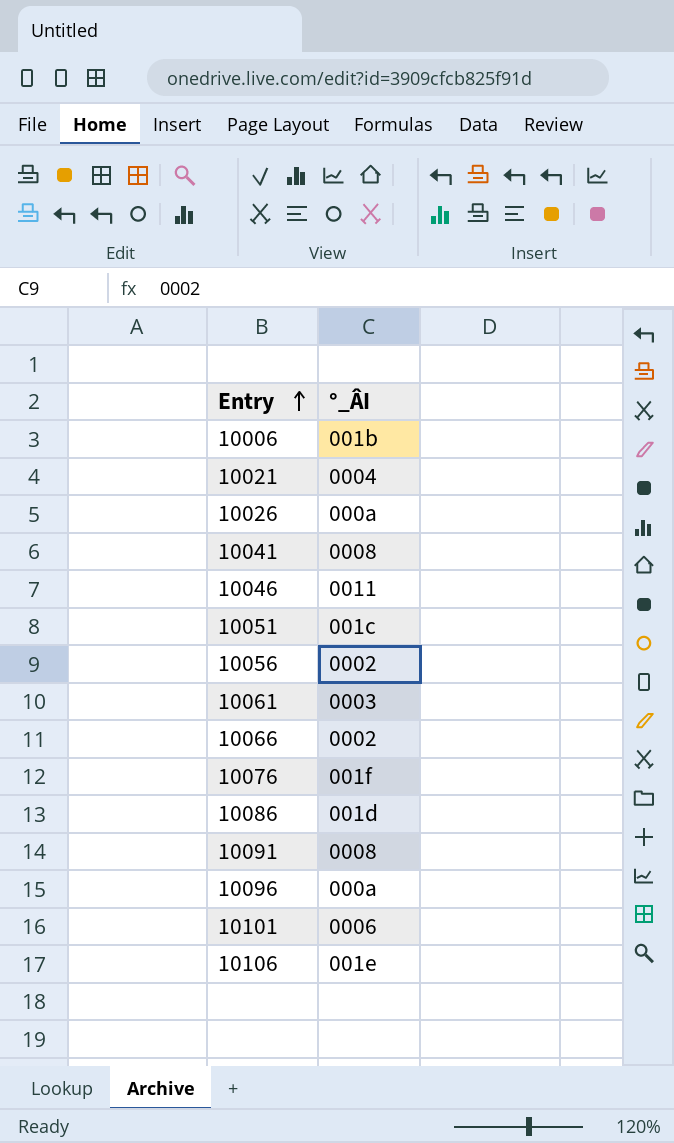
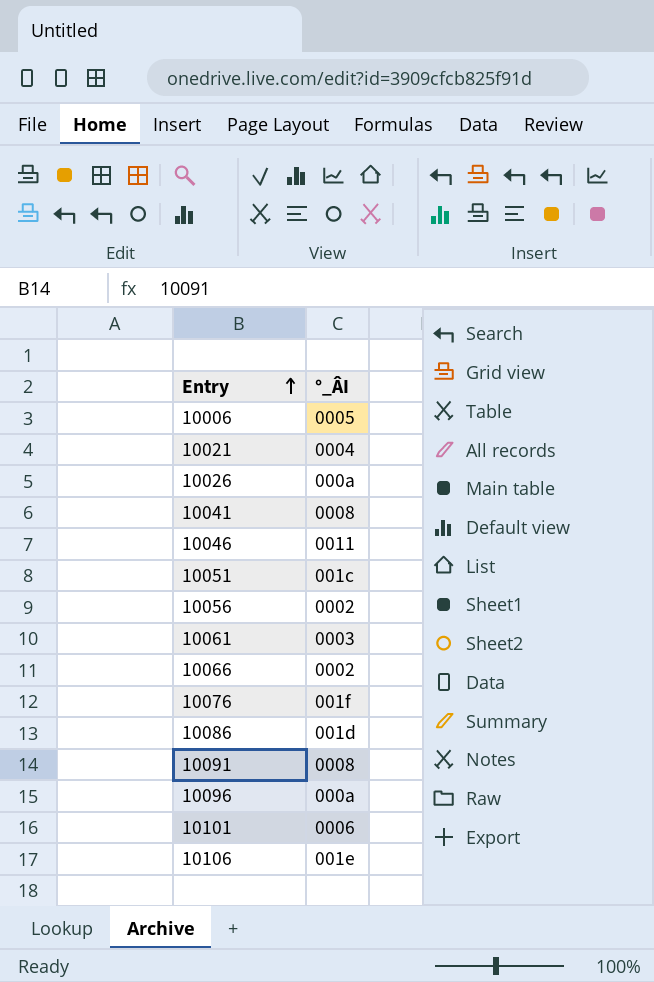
10006 | °_ÂI: 001b -> 0005

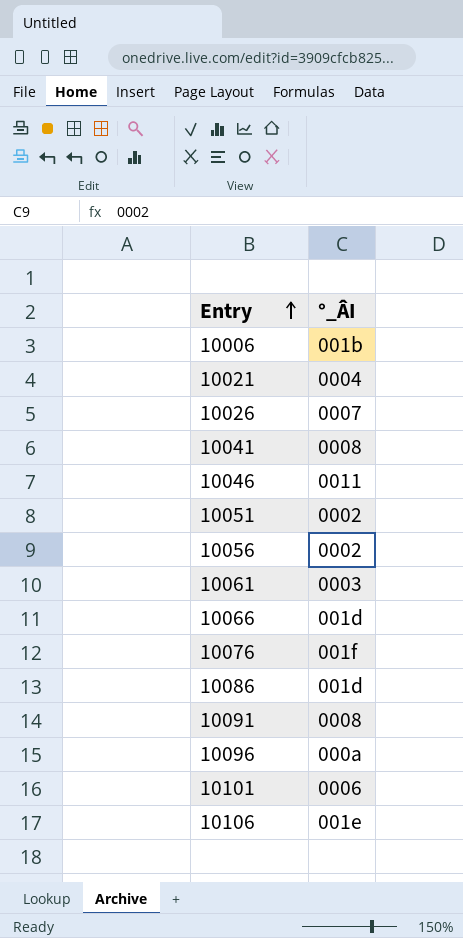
10006 | °_ÂI: 0005 -> 001b
10026 | °_ÂI: 000a -> 0007
10051 | °_ÂI: 001c -> 0002
10066 | °_ÂI: 0002 -> 001d

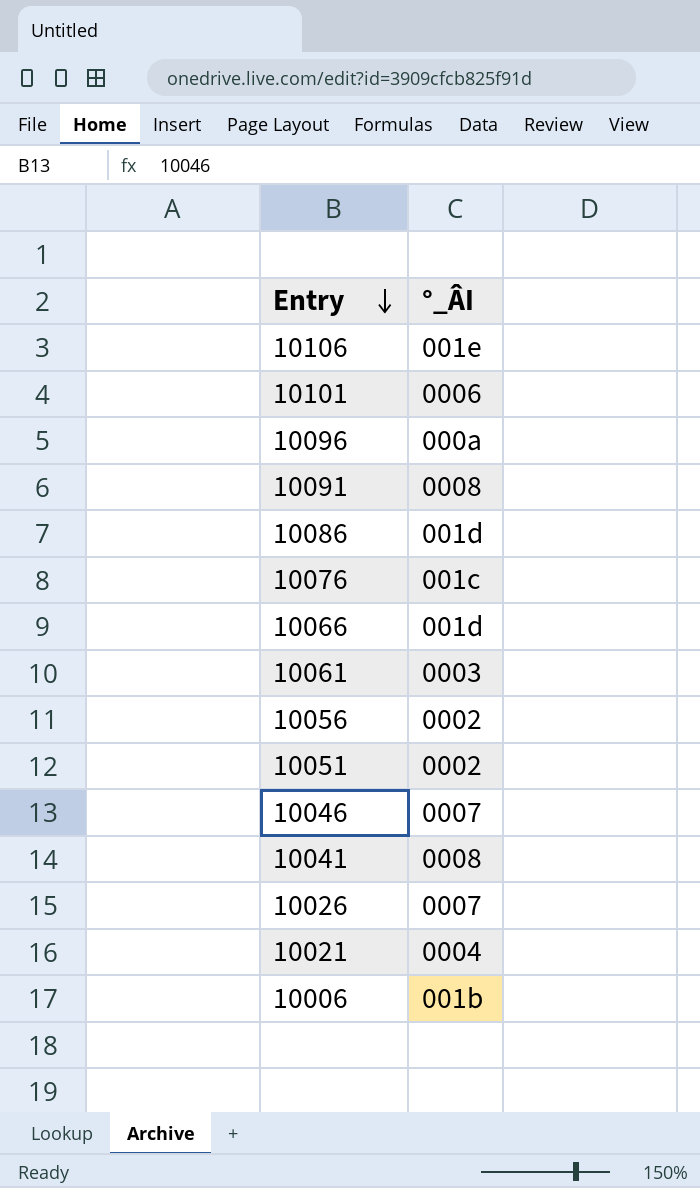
row order: Entry ascending -> Entry descending
10076 | °_ÂI: 001f -> 001c
10046 | °_ÂI: 0011 -> 0007

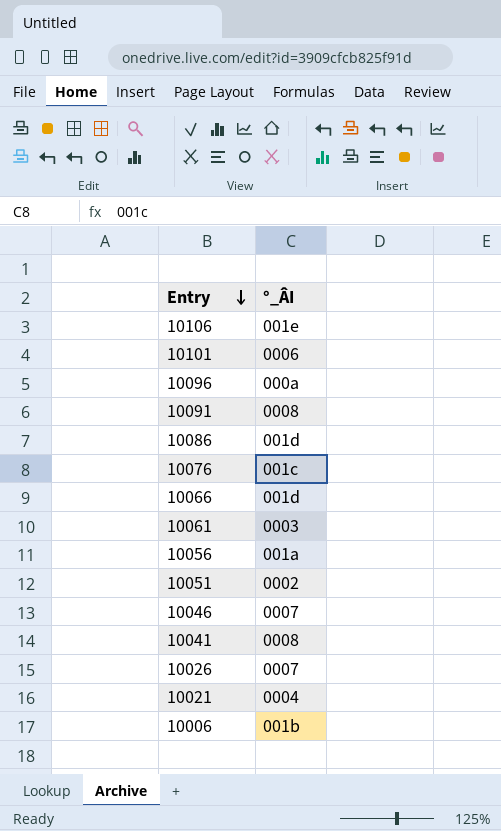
10056 | °_ÂI: 0002 -> 001a

